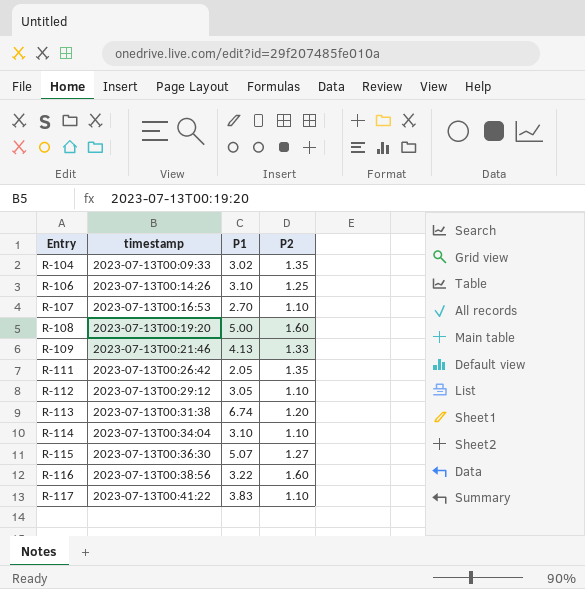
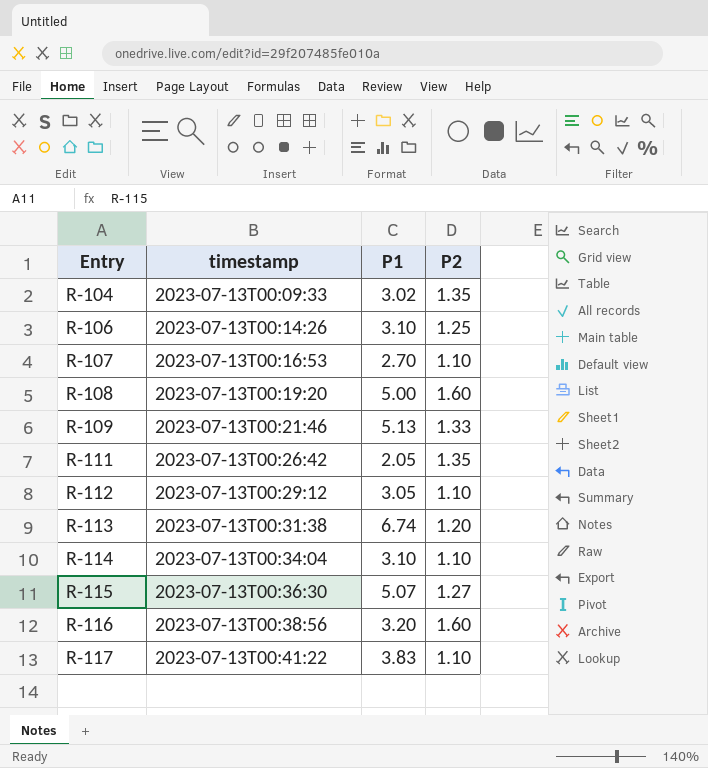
R-109 | P1: 4.13 -> 5.13
R-116 | P1: 3.22 -> 3.20

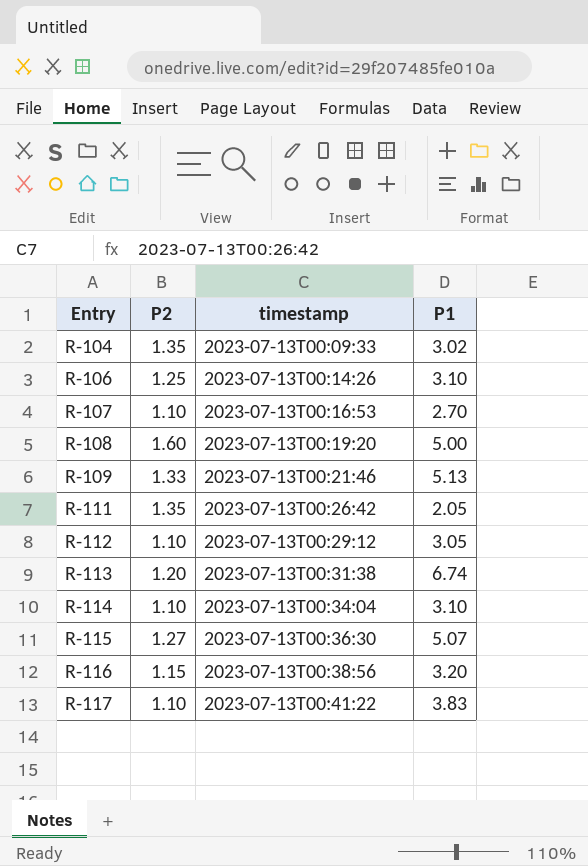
column P2 | position: 4 -> 2
R-116 | P2: 1.60 -> 1.15

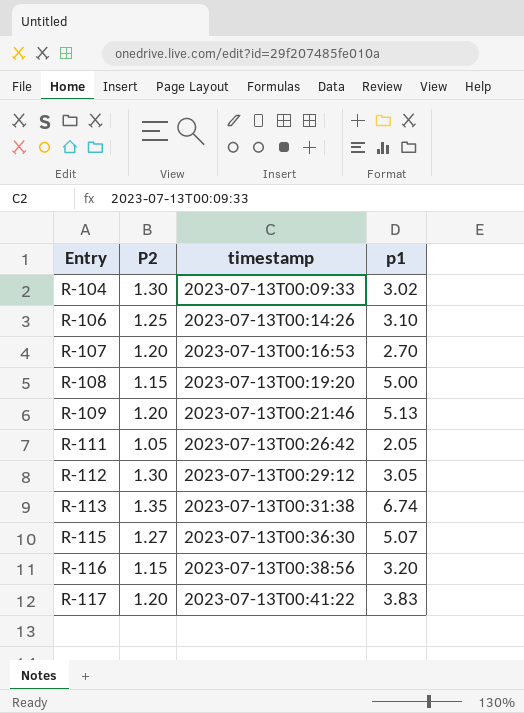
column name: P1 -> p1
row R-114: 1.10 | 2023-07-13T00:34:04 | 3.10 -> none
R-104 | P2: 1.35 -> 1.30
R-107 | P2: 1.10 -> 1.20
R-108 | P2: 1.60 -> 1.15
R-109 | P2: 1.33 -> 1.20
R-111 | P2: 1.35 -> 1.05
R-112 | P2: 1.10 -> 1.30
R-113 | P2: 1.20 -> 1.35
R-117 | P2: 1.10 -> 1.20

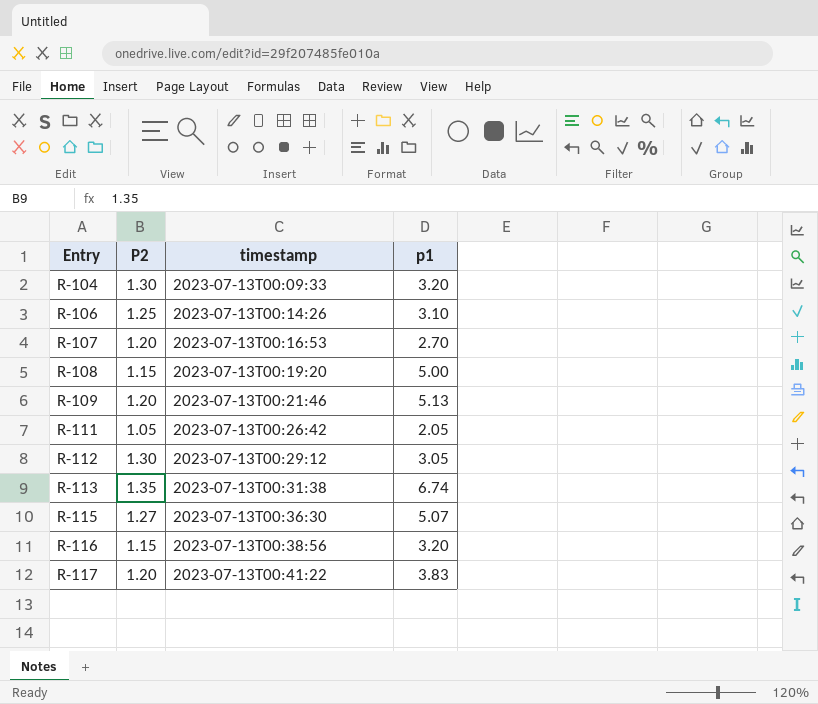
R-104 | p1: 3.02 -> 3.20

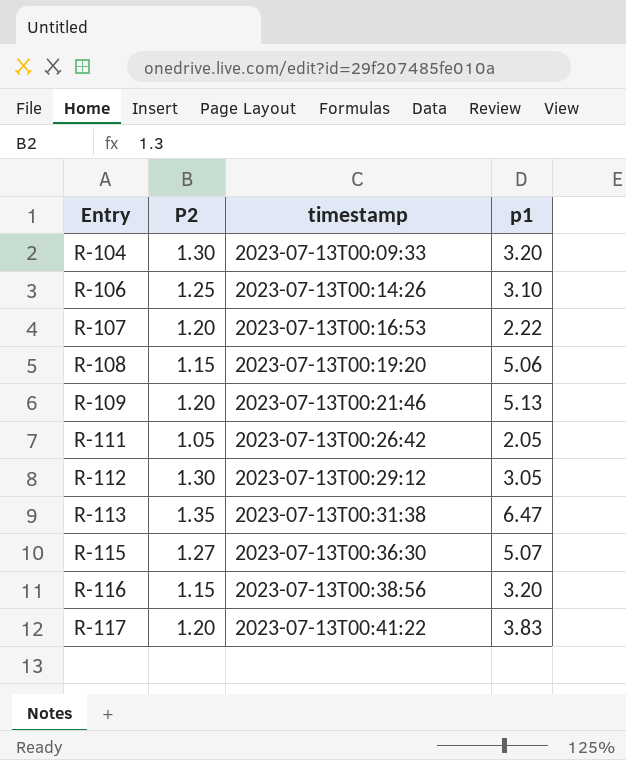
R-107 | p1: 2.70 -> 2.22
R-108 | p1: 5.00 -> 5.06
R-113 | p1: 6.74 -> 6.47

